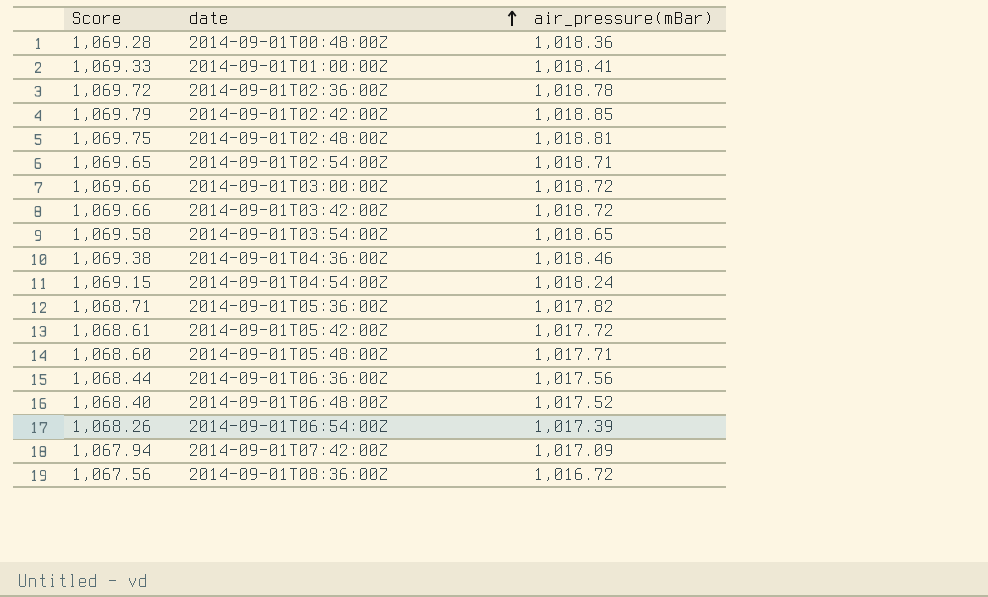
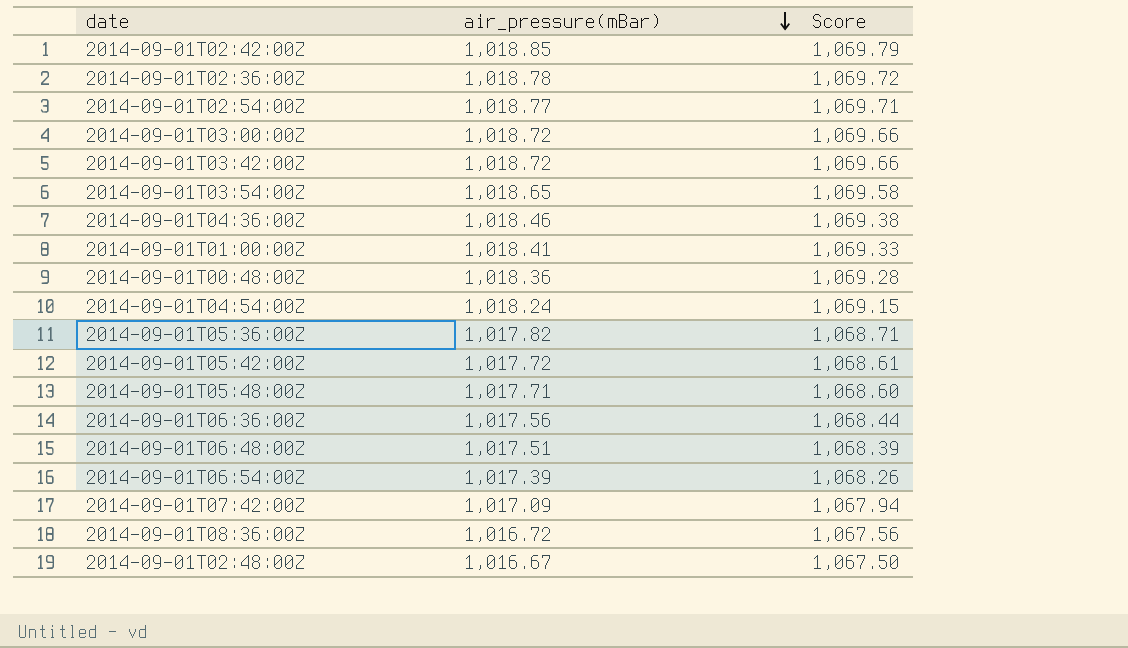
row order: date ascending -> air_pressure(mBar) descending
column Score | position: 1 -> 3
2014-09-01T02:54:00Z | air_pressure(mBar): 1,018.71 -> 1,018.77
2014-09-01T02:54:00Z | Score: 1,069.65 -> 1,069.71
2014-09-01T06:48:00Z | air_pressure(mBar): 1,017.52 -> 1,017.51
2014-09-01T06:48:00Z | Score: 1,068.40 -> 1,068.39
2014-09-01T02:48:00Z | air_pressure(mBar): 1,018.81 -> 1,016.67
2014-09-01T02:48:00Z | Score: 1,069.75 -> 1,067.50

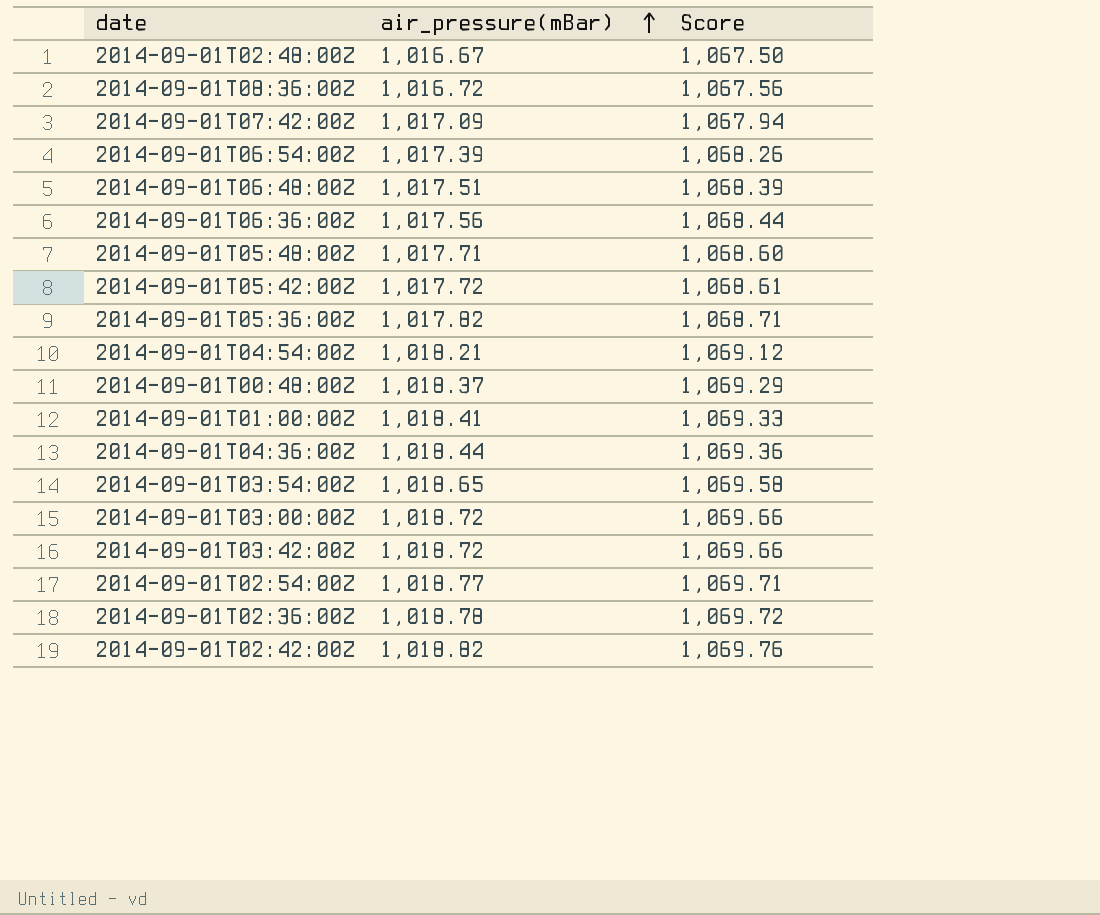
row order: air_pressure(mBar) descending -> air_pressure(mBar) ascending
2014-09-01T04:54:00Z | air_pressure(mBar): 1,018.24 -> 1,018.21
2014-09-01T04:54:00Z | Score: 1,069.15 -> 1,069.12
2014-09-01T00:48:00Z | air_pressure(mBar): 1,018.36 -> 1,018.37
2014-09-01T00:48:00Z | Score: 1,069.28 -> 1,069.29
2014-09-01T04:36:00Z | air_pressure(mBar): 1,018.46 -> 1,018.44
2014-09-01T04:36:00Z | Score: 1,069.38 -> 1,069.36
2014-09-01T02:42:00Z | air_pressure(mBar): 1,018.85 -> 1,018.82
2014-09-01T02:42:00Z | Score: 1,069.79 -> 1,069.76

